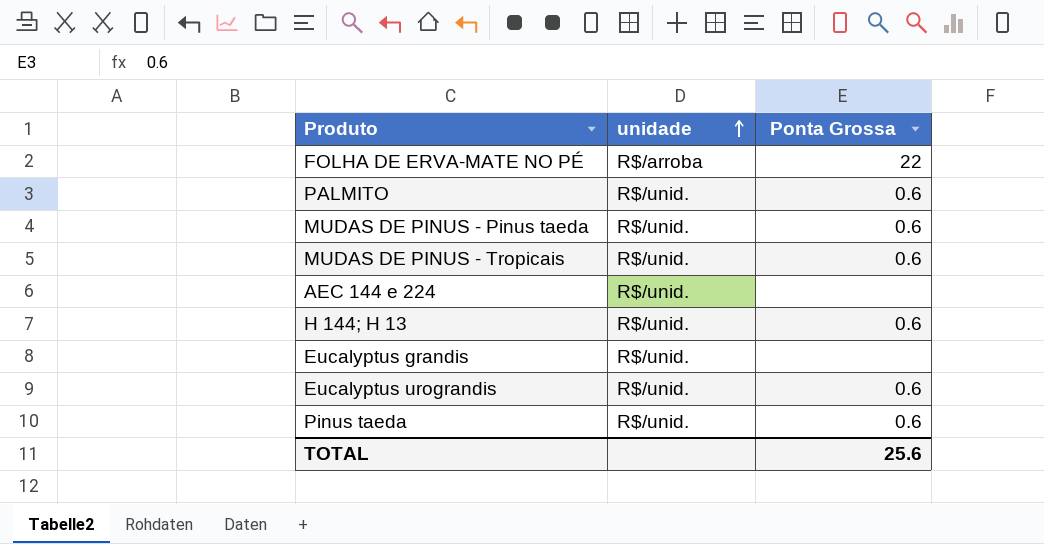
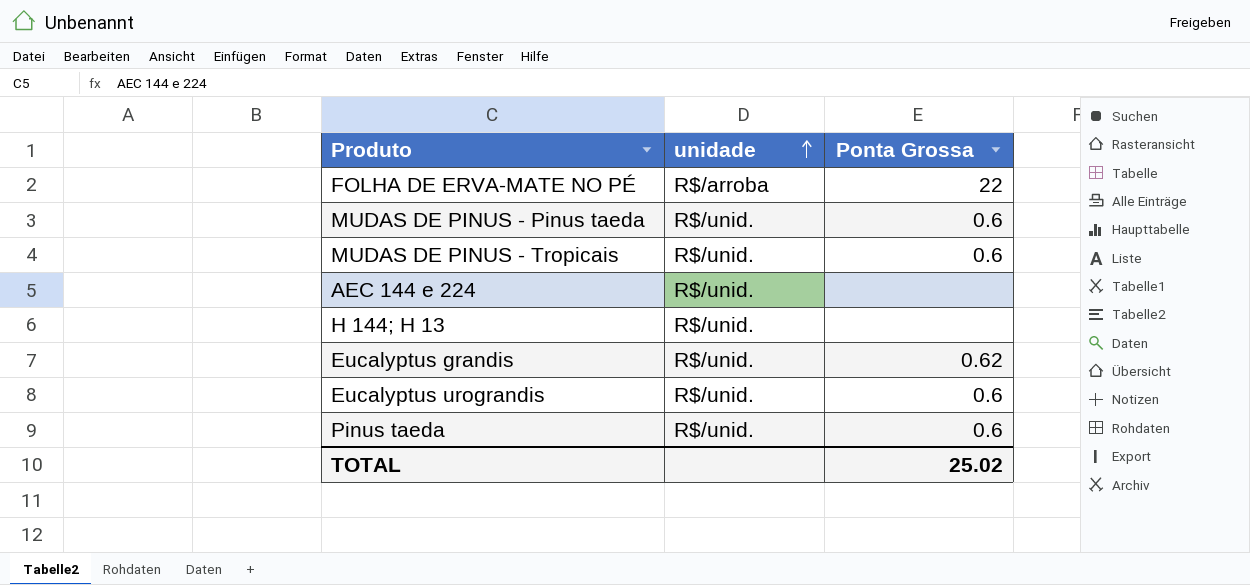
row PALMITO: R$/unid. | 0.6 -> none
H 144; H 13 | Ponta Grossa: 0.6 -> none
Eucalyptus grandis | Ponta Grossa: none -> 0.62
TOTAL | Ponta Grossa: 25.6 -> 25.02

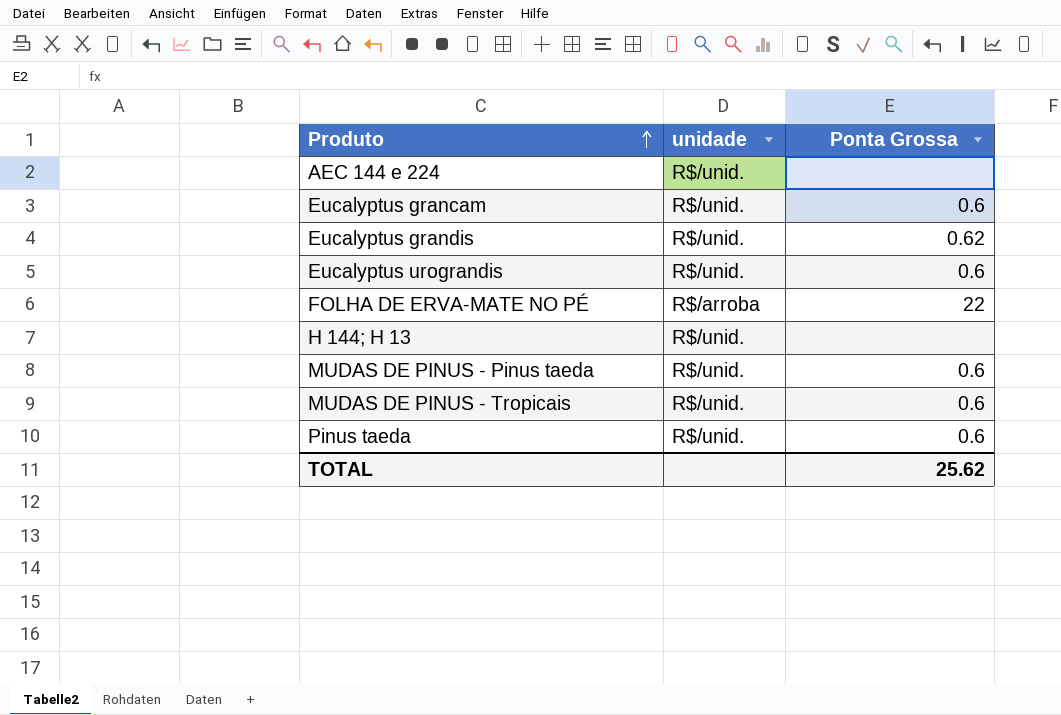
row order: unidade ascending -> Produto ascending
row Eucalyptus grancam: none -> R$/unid. | 0.6
TOTAL | Ponta Grossa: 25.02 -> 25.62

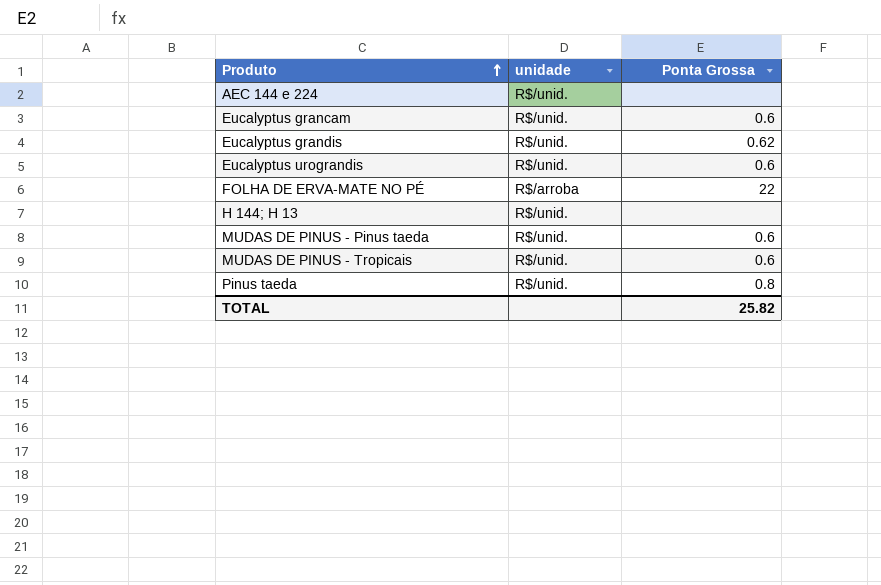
Pinus taeda | Ponta Grossa: 0.6 -> 0.8
TOTAL | Ponta Grossa: 25.62 -> 25.82

